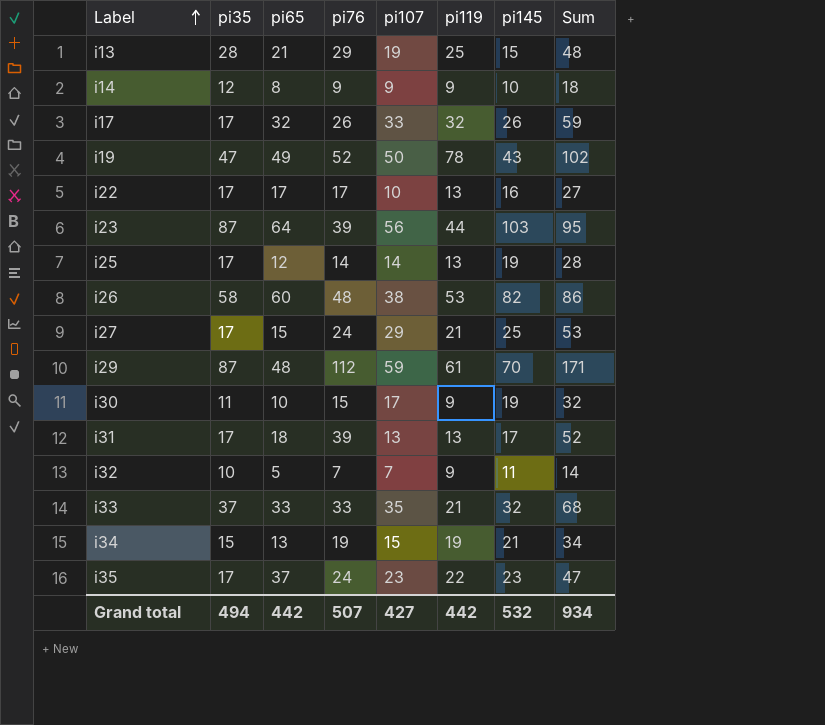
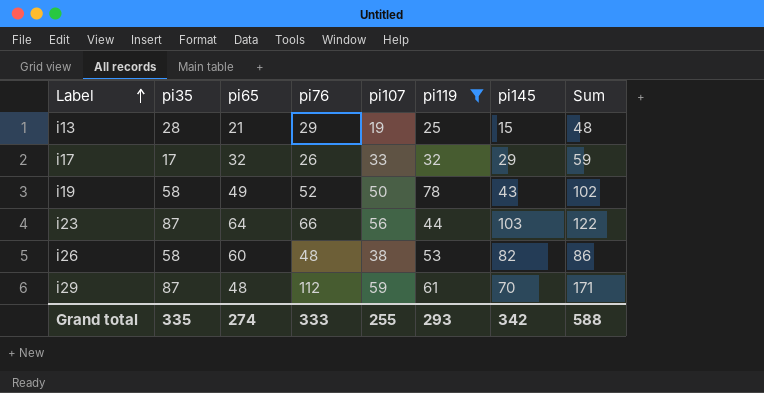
filter: none -> pi119 >= 25
i17 | pi145: 26 -> 29
i19 | pi35: 47 -> 58
i23 | pi76: 39 -> 66
i23 | Sum: 95 -> 122
Grand total | pi35: 494 -> 335
Grand total | pi65: 442 -> 274
Grand total | pi76: 507 -> 333
Grand total | pi107: 427 -> 255
Grand total | pi119: 442 -> 293
Grand total | pi145: 532 -> 342
Grand total | Sum: 934 -> 588

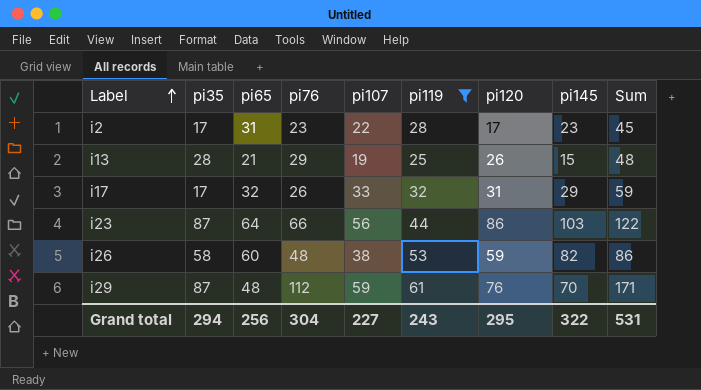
column pi120 | position: none -> 7
row i19: 58 | 49 | 52 | 50 | 78 | 43 | 102 -> none
row i2: none -> 17 | 31 | 23 | 22 | 28 | 17 | 23 | 45
Grand total | pi35: 335 -> 294
Grand total | pi65: 274 -> 256
Grand total | pi76: 333 -> 304
Grand total | pi107: 255 -> 227
Grand total | pi119: 293 -> 243
Grand total | pi145: 342 -> 322
Grand total | Sum: 588 -> 531

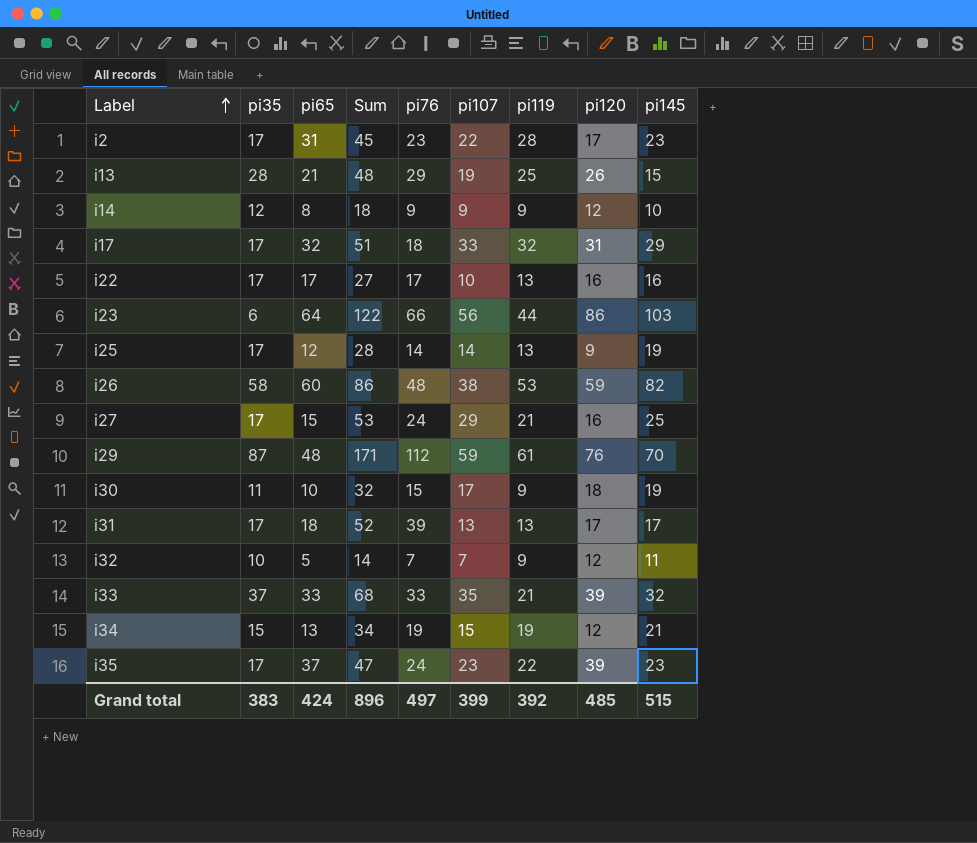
filter: pi119 >= 25 -> none
column Sum | position: 9 -> 4
i17 | Sum: 59 -> 51
i17 | pi76: 26 -> 18
i23 | pi35: 87 -> 6
Grand total | pi35: 294 -> 383
Grand total | pi65: 256 -> 424
Grand total | Sum: 531 -> 896
Grand total | pi76: 304 -> 497
Grand total | pi107: 227 -> 399
Grand total | pi119: 243 -> 392
Grand total | pi120: 295 -> 485
Grand total | pi145: 322 -> 515

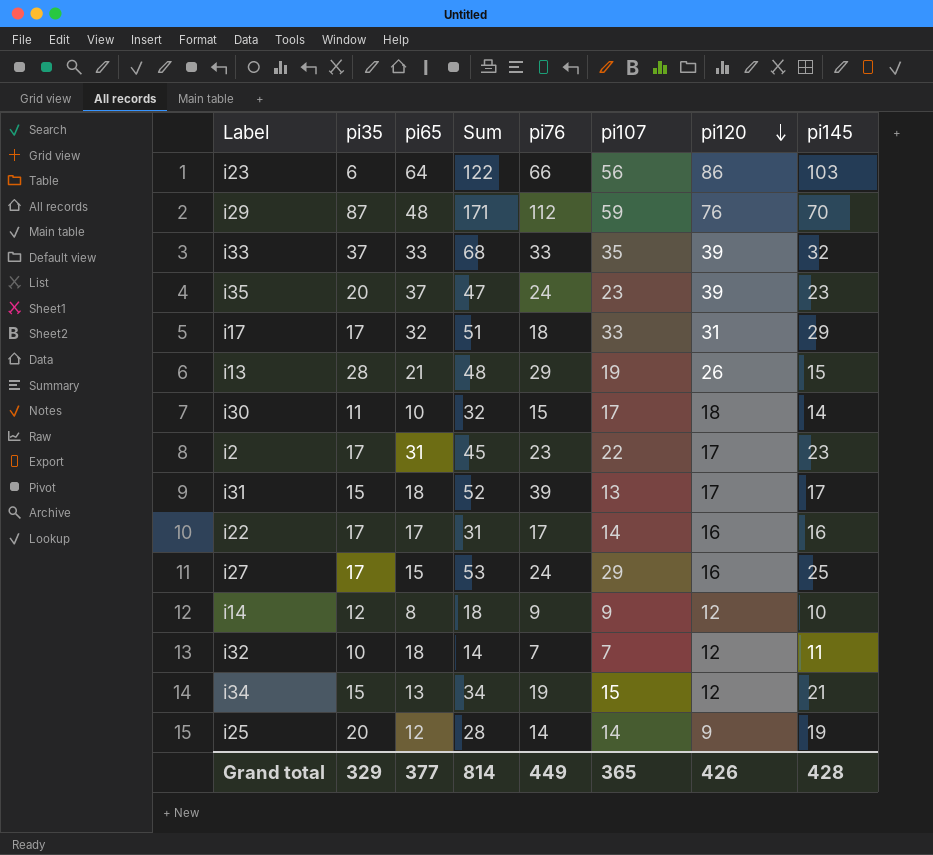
row order: Label ascending -> pi120 descending
column pi119 | position: 7 -> none
row i26: 58 | 60 | 86 | 48 | 38 | 53 | 59 | 82 -> none
i35 | pi35: 17 -> 20
i30 | pi145: 19 -> 14
i31 | pi35: 17 -> 15
i22 | Sum: 27 -> 31
i22 | pi107: 10 -> 14
i32 | pi65: 5 -> 18
i25 | pi35: 17 -> 20
Grand total | pi35: 383 -> 329
Grand total | pi65: 424 -> 377
Grand total | Sum: 896 -> 814
Grand total | pi76: 497 -> 449
Grand total | pi107: 399 -> 365
Grand total | pi120: 485 -> 426
Grand total | pi145: 515 -> 428

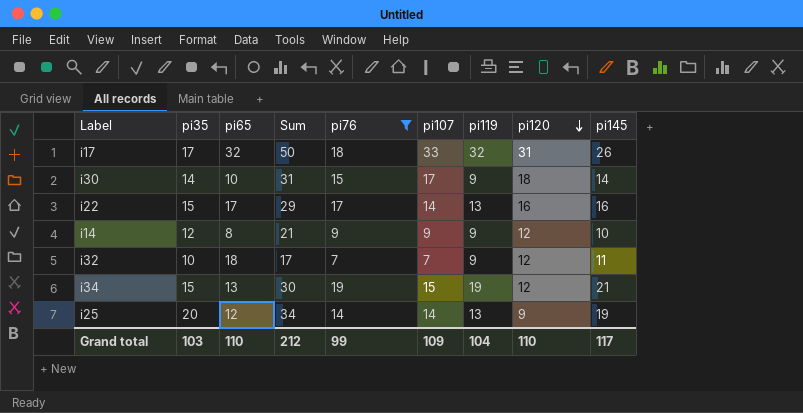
filter: none -> pi76 <= 19
column Sum | formula: [pi76] + [pi107] -> [pi35] + [pi107]
column pi119 | position: none -> 7
i17 | pi145: 29 -> 26
i30 | pi35: 11 -> 14
i22 | pi35: 17 -> 15
Grand total | pi35: 329 -> 103
Grand total | pi65: 377 -> 110
Grand total | Sum: 814 -> 212
Grand total | pi76: 449 -> 99
Grand total | pi107: 365 -> 109
Grand total | pi120: 426 -> 110
Grand total | pi145: 428 -> 117

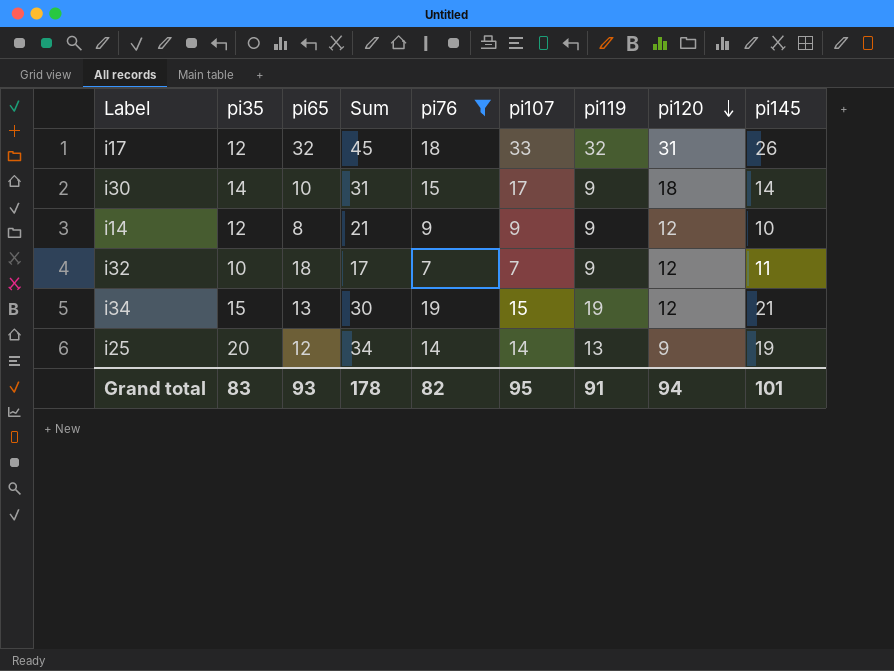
row i22: 15 | 17 | 29 | 17 | 14 | 13 | 16 | 16 -> none
i17 | pi35: 17 -> 12
i17 | Sum: 50 -> 45
Grand total | pi35: 103 -> 83
Grand total | pi65: 110 -> 93
Grand total | Sum: 212 -> 178
Grand total | pi76: 99 -> 82
Grand total | pi107: 109 -> 95
Grand total | pi119: 104 -> 91
Grand total | pi120: 110 -> 94
Grand total | pi145: 117 -> 101

